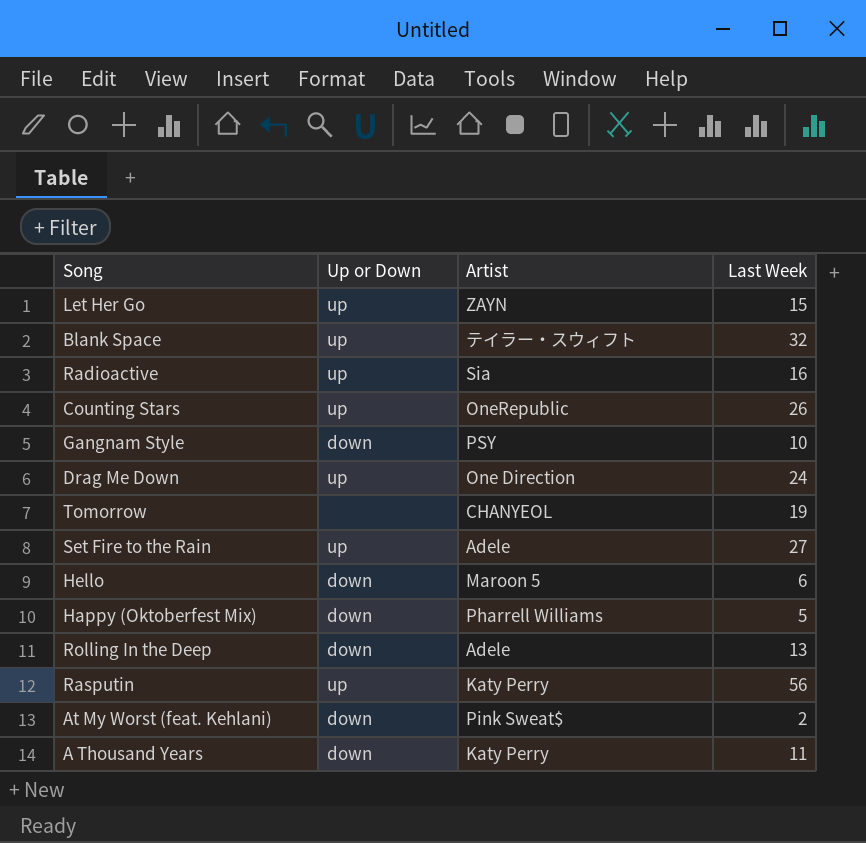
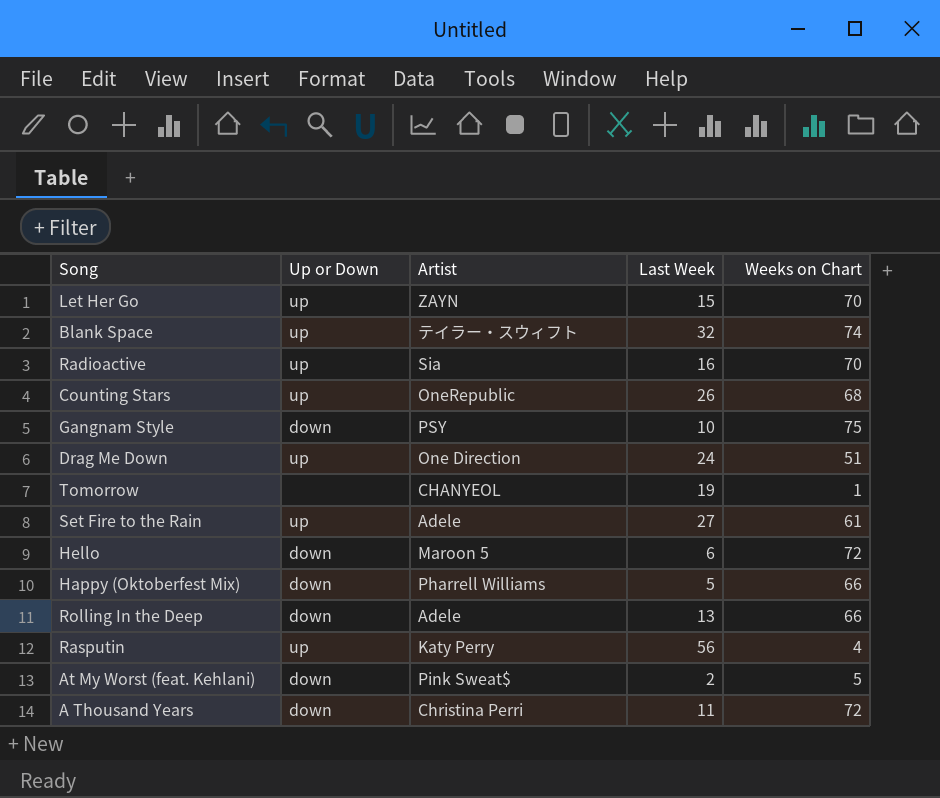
column Weeks on Chart | position: none -> 5
A Thousand Years | Artist: Katy Perry -> Christina Perri

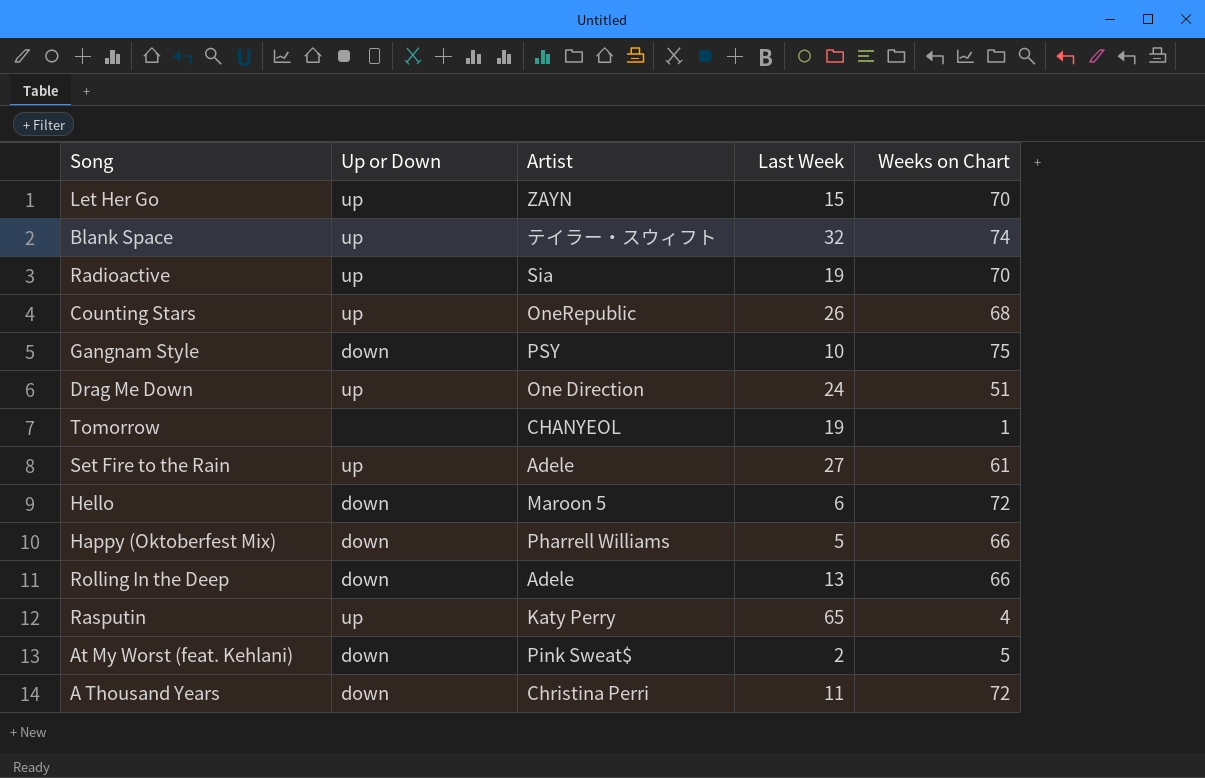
Radioactive | Last Week: 16 -> 19
Rasputin | Last Week: 56 -> 65

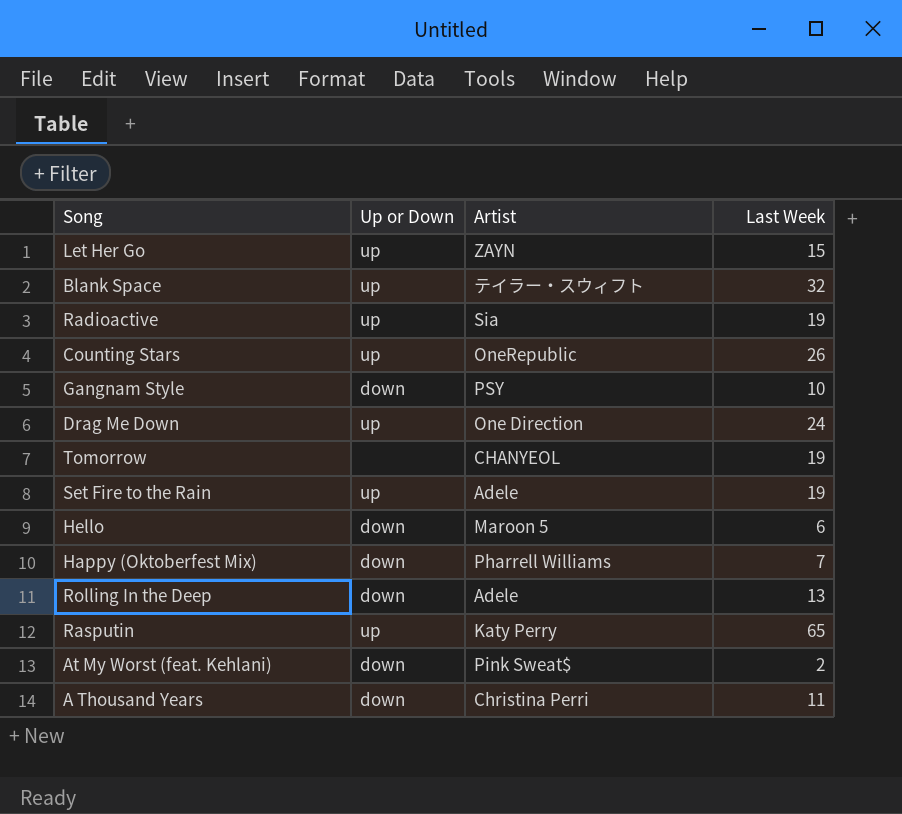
column Weeks on Chart | position: 5 -> none
Set Fire to the Rain | Last Week: 27 -> 19
Happy (Oktoberfest Mix) | Last Week: 5 -> 7

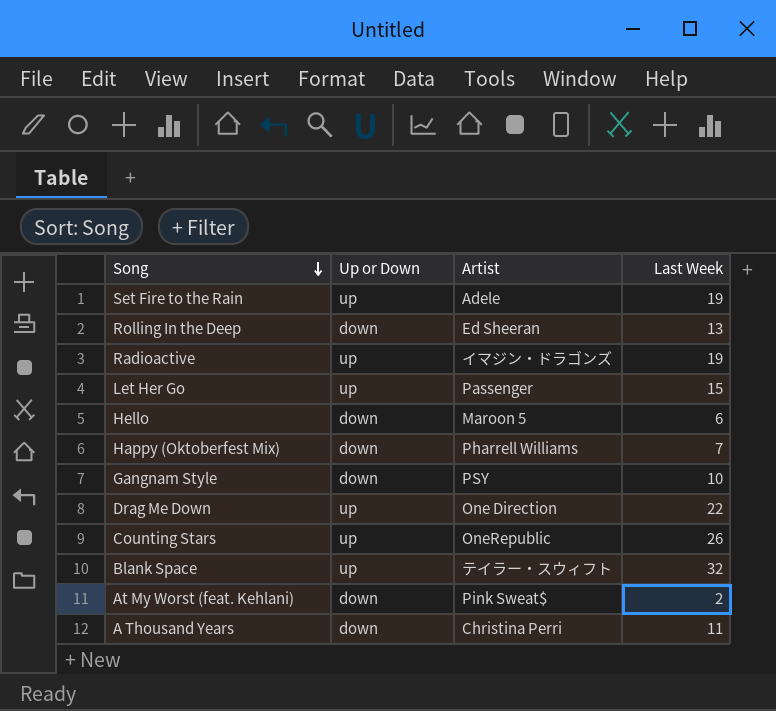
row order: none -> Song descending
row Tomorrow: none | CHANYEOL | 19 -> none
row Rasputin: up | Katy Perry | 65 -> none
Rolling In the Deep | Artist: Adele -> Ed Sheeran
Radioactive | Artist: Sia -> イマジン・ドラゴンズ
Let Her Go | Artist: ZAYN -> Passenger
Drag Me Down | Last Week: 24 -> 22

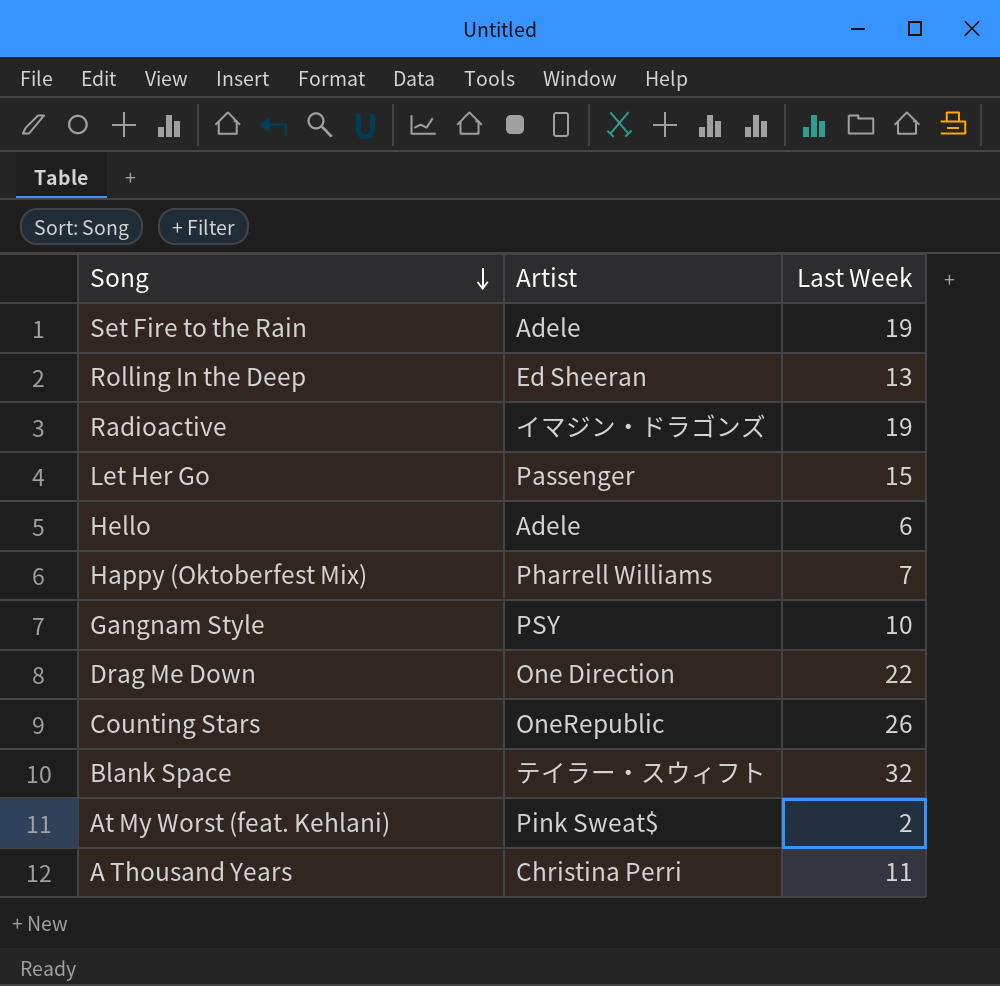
column Up or Down | position: 2 -> none
Hello | Artist: Maroon 5 -> Adele

